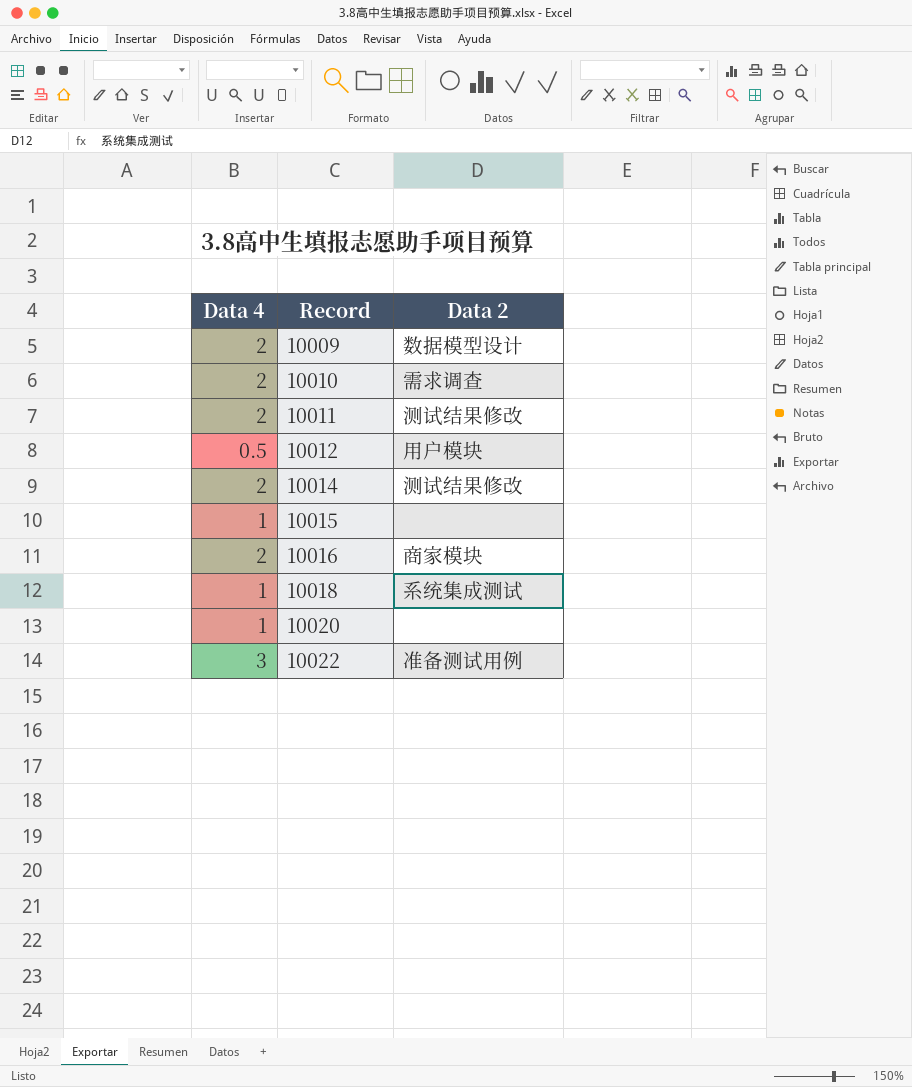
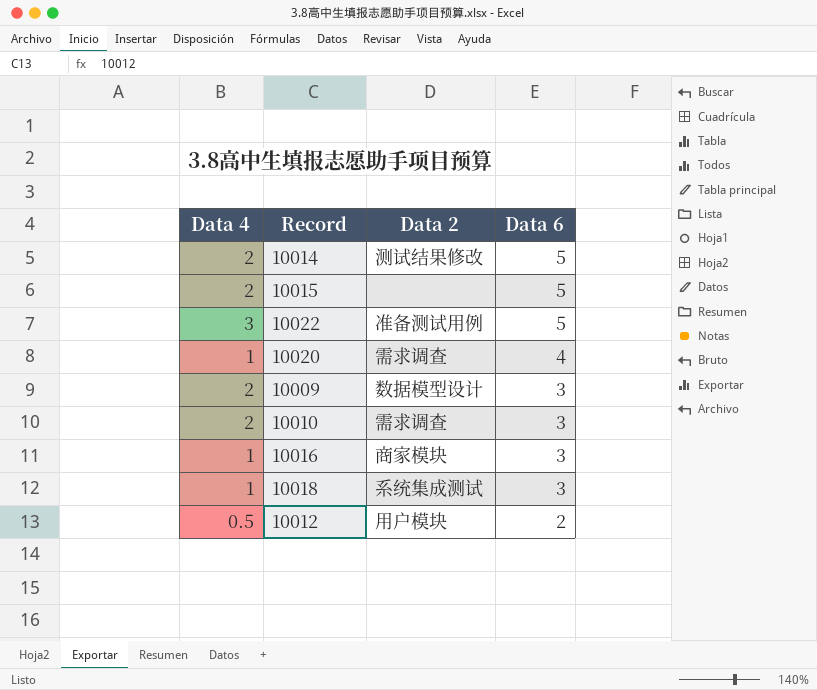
row order: Record ascending -> Data 6 descending
column Data 6 | position: none -> 4
row 10011: 2 | 测试结果修改 -> none
10015 | Data 4: 1 -> 2
10020 | Data 2: none -> 需求调查
10016 | Data 4: 2 -> 1

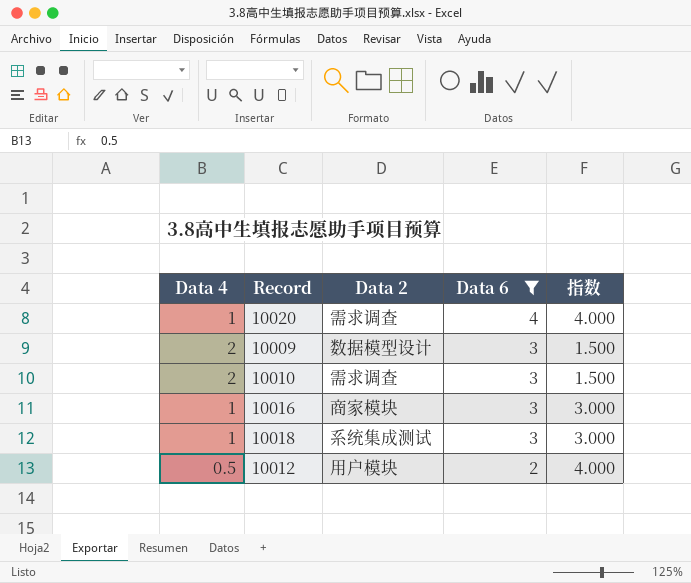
filter: none -> Data 6 != 5
column 指数 | formula: none -> [Data 6] / [Data 4]

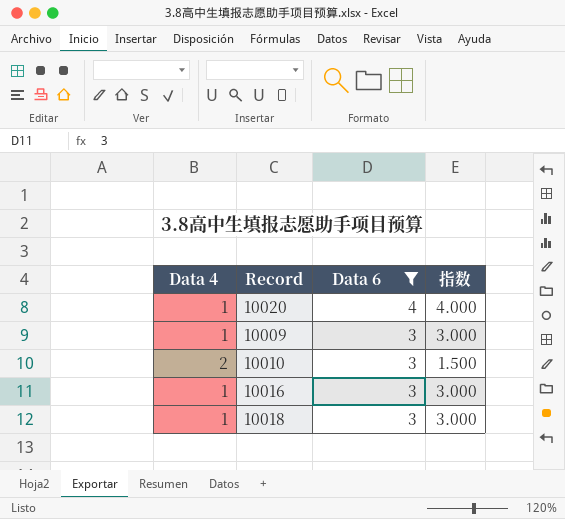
column Data 2 | position: 3 -> none
row 10012: 0.5 | 用户模块 | 2 | 4.000 -> none
10009 | Data 4: 2 -> 1
10009 | 指数: 1.500 -> 3.000

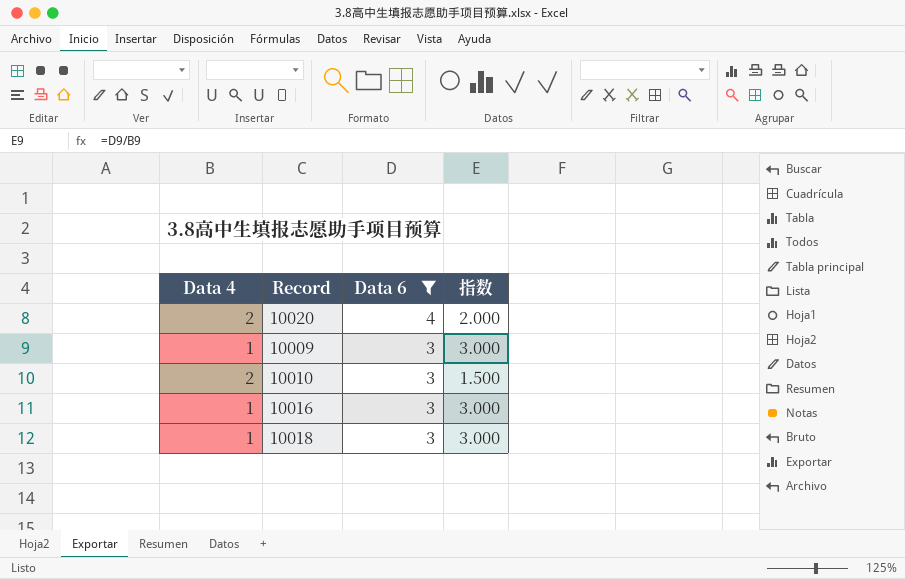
10020 | Data 4: 1 -> 2
10020 | 指数: 4.000 -> 2.000

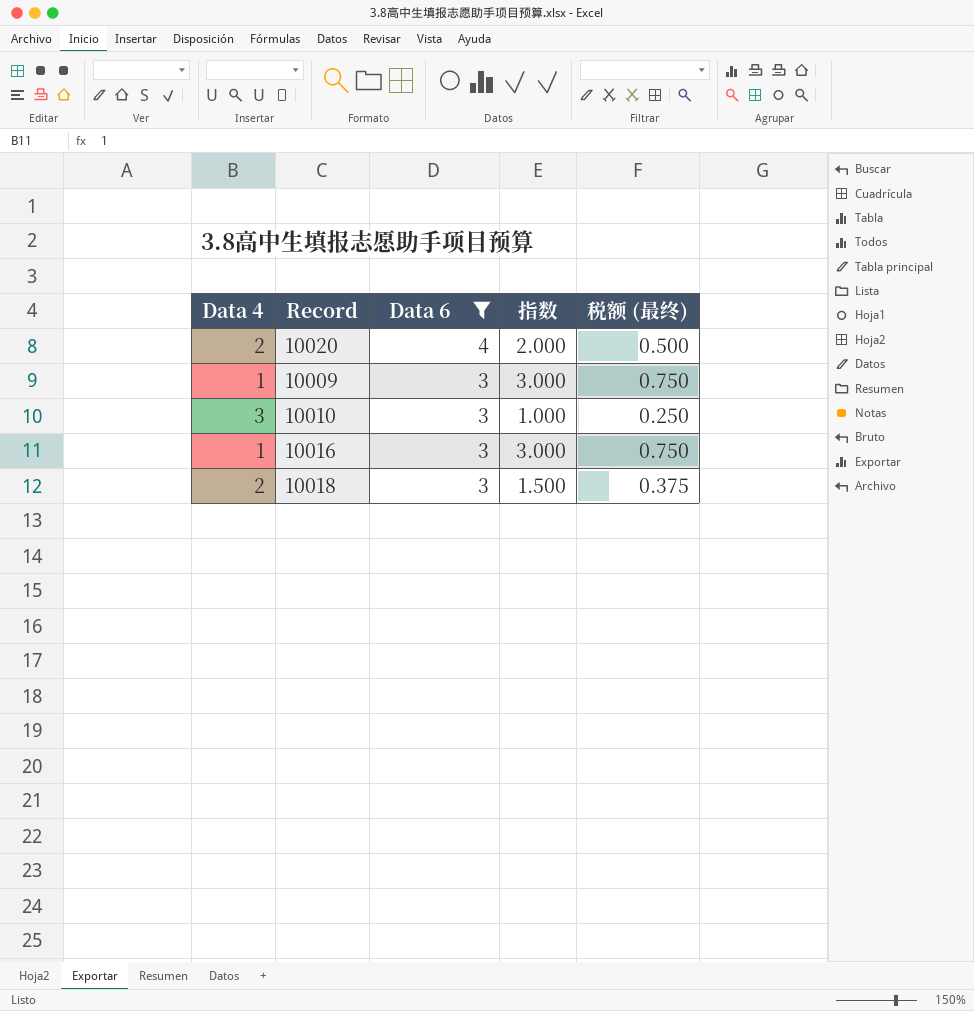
column 税额 (最终) | formula: none -> [指数] * 0.25
10010 | Data 4: 2 -> 3
10010 | 指数: 1.500 -> 1.000
10018 | Data 4: 1 -> 2
10018 | 指数: 3.000 -> 1.500

